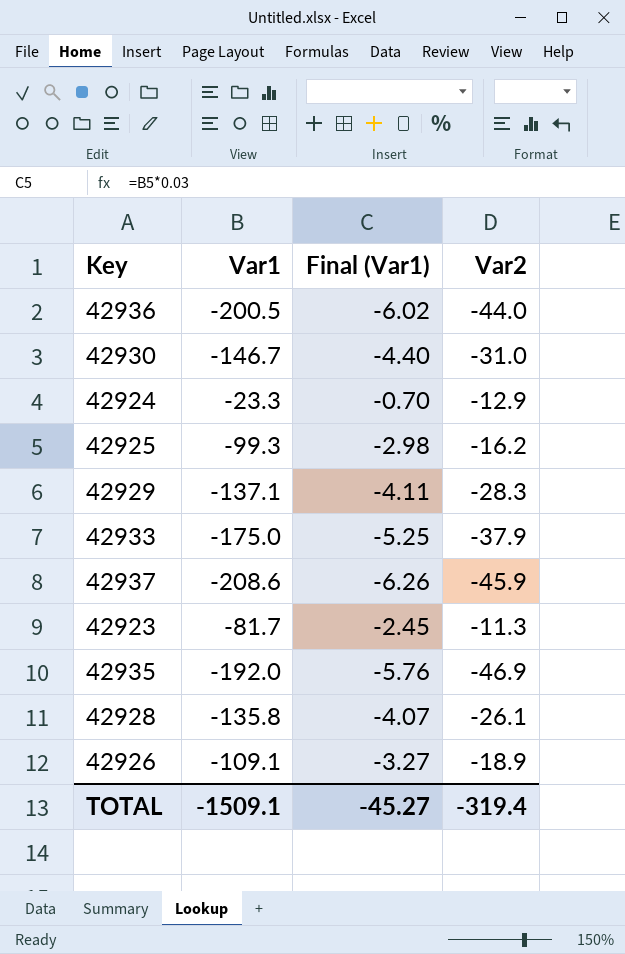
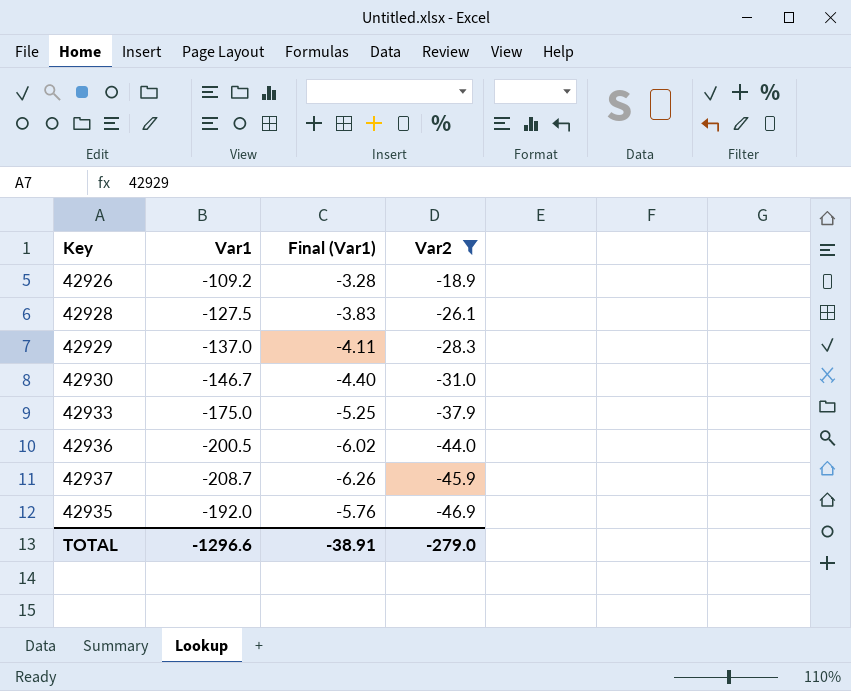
filter: none -> Var2 <= -18.9
row order: none -> Var2 descending
42926 | Var1: -109.1 -> -109.2
42926 | Final (Var1): -3.27 -> -3.28
42928 | Var1: -135.8 -> -127.5
42928 | Final (Var1): -4.07 -> -3.83
42929 | Var1: -137.1 -> -137.0
42937 | Var1: -208.6 -> -208.7
TOTAL | Var1: -1509.1 -> -1296.6
TOTAL | Final (Var1): -45.27 -> -38.91
TOTAL | Var2: -319.4 -> -279.0

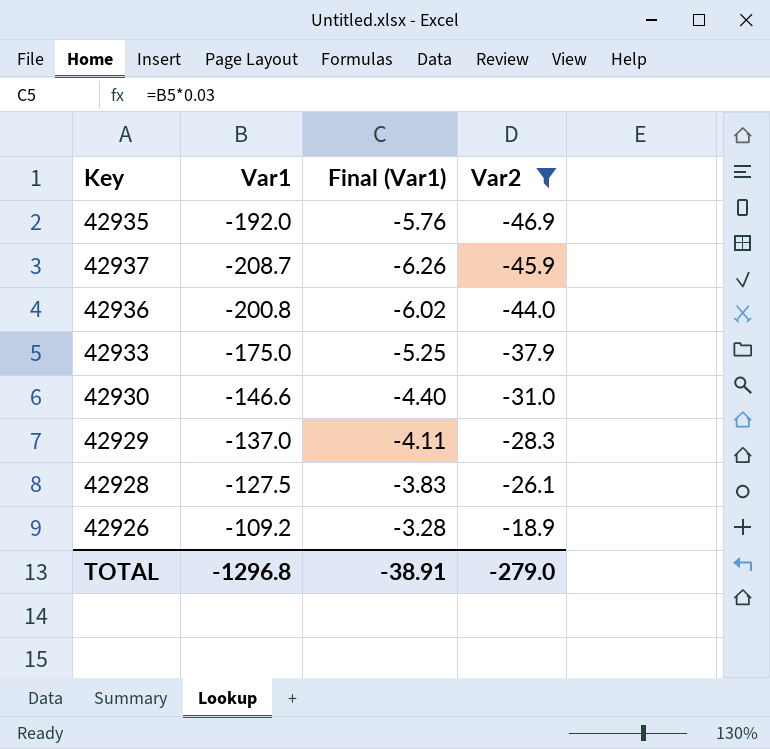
row order: Var2 descending -> Var2 ascending
42936 | Var1: -200.5 -> -200.8
42930 | Var1: -146.7 -> -146.6
TOTAL | Var1: -1296.6 -> -1296.8

